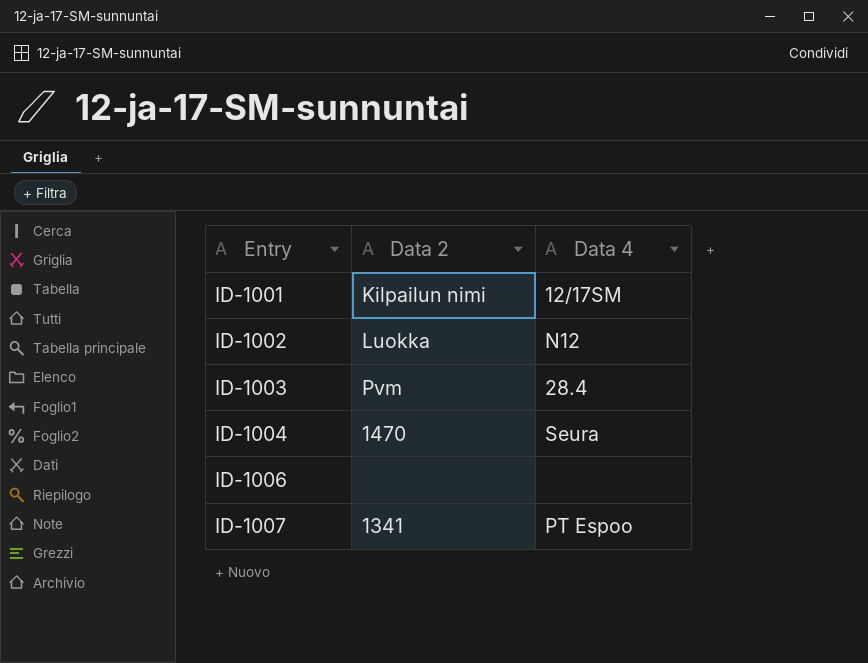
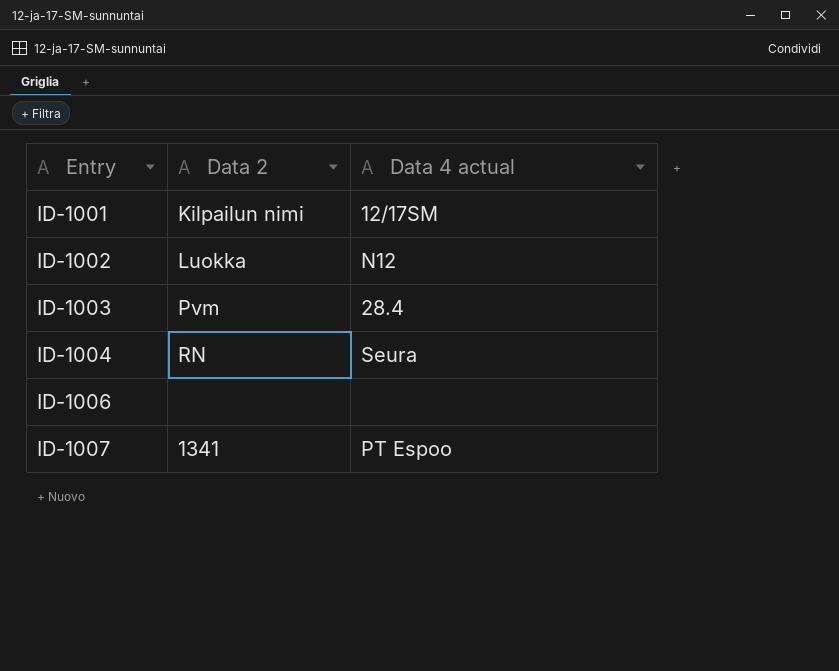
column name: Data 4 -> Data 4 actual
ID-1004 | Data 2: 1470 -> RN

